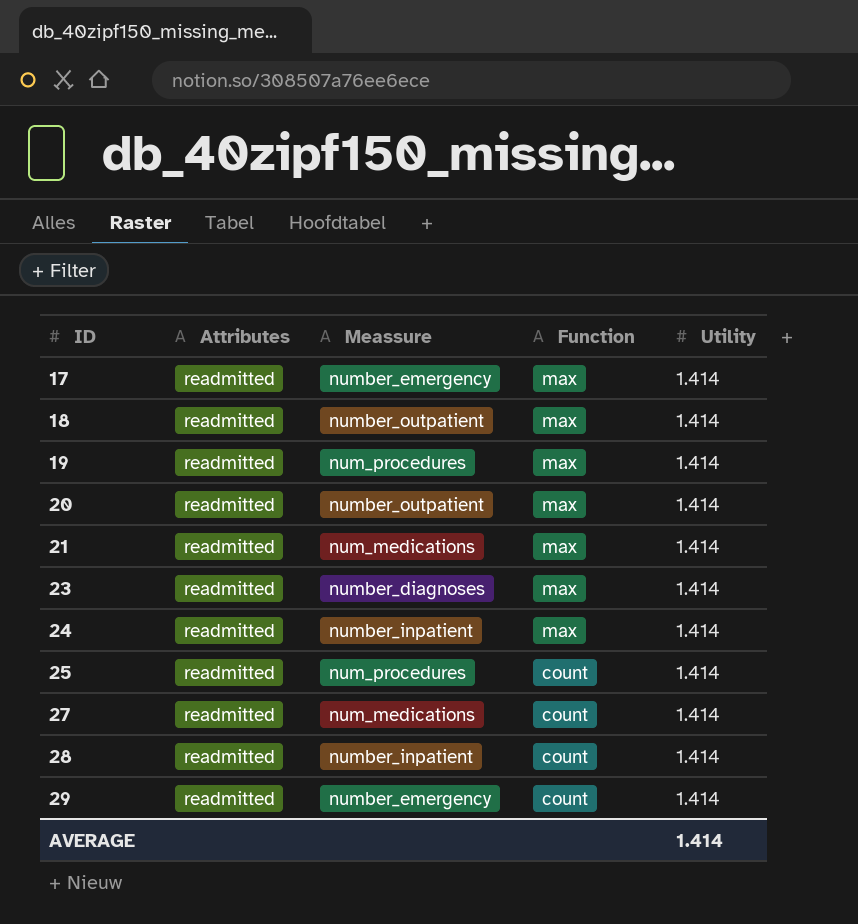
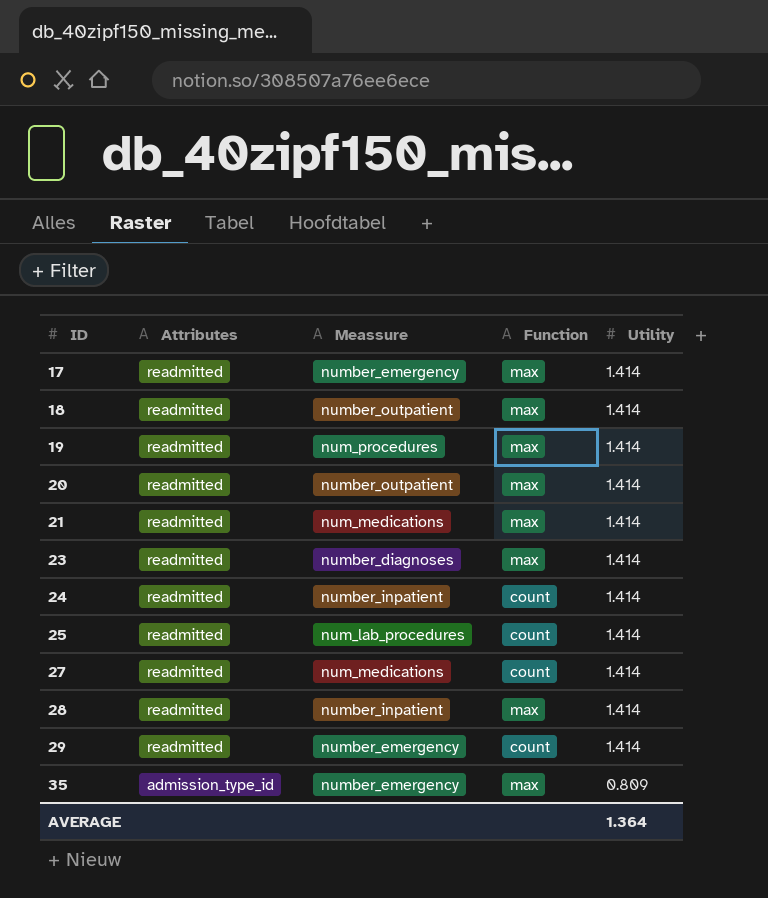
24 | Function: max -> count
25 | Meassure: num_procedures -> num_lab_procedures
28 | Function: count -> max
row 35: none -> admission_type_id | number_emergency | max | 0.809
AVERAGE | Utility: 1.414 -> 1.364

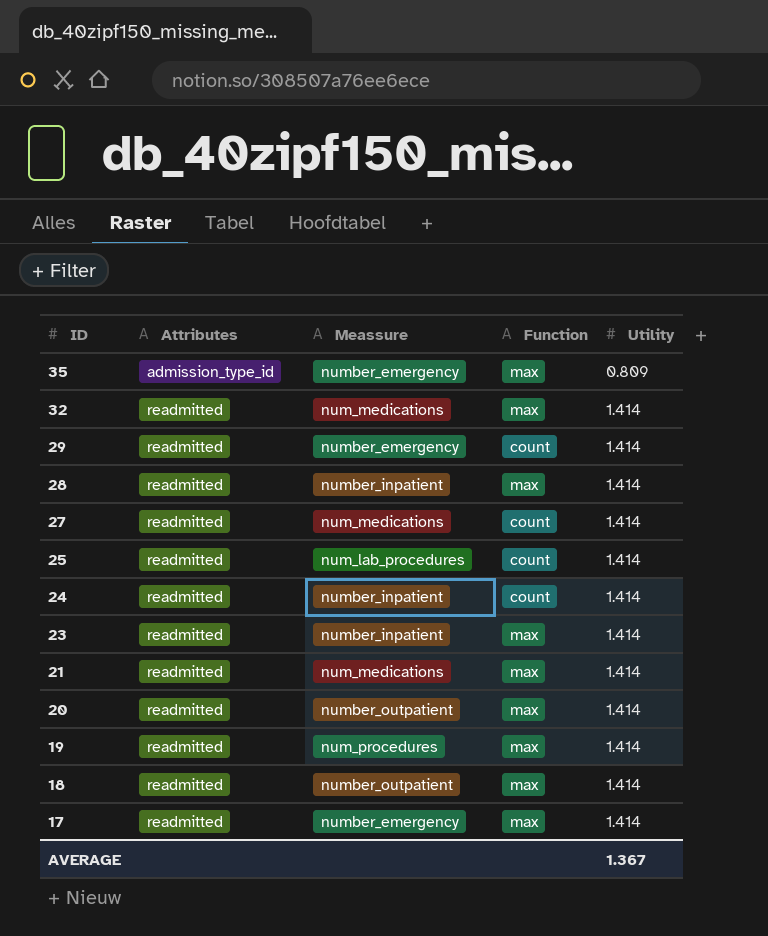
row order: ID ascending -> ID descending
row 32: none -> readmitted | num_medications | max | 1.414
23 | Meassure: number_diagnoses -> number_inpatient
AVERAGE | Utility: 1.364 -> 1.367

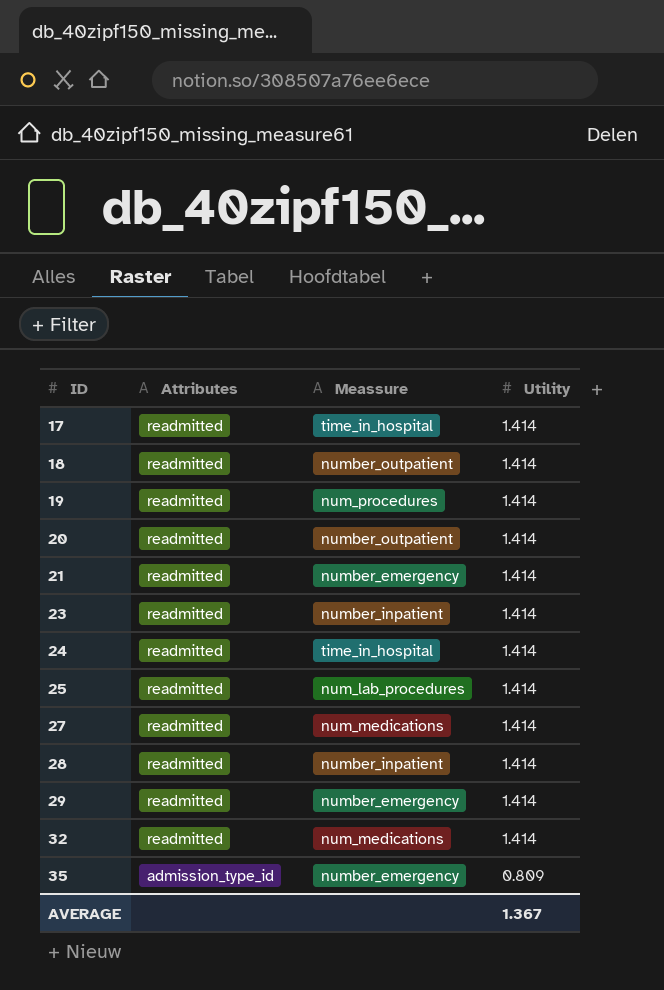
row order: ID descending -> ID ascending
column Function | position: 4 -> none
17 | Meassure: number_emergency -> time_in_hospital
21 | Meassure: num_medications -> number_emergency
24 | Meassure: number_inpatient -> time_in_hospital

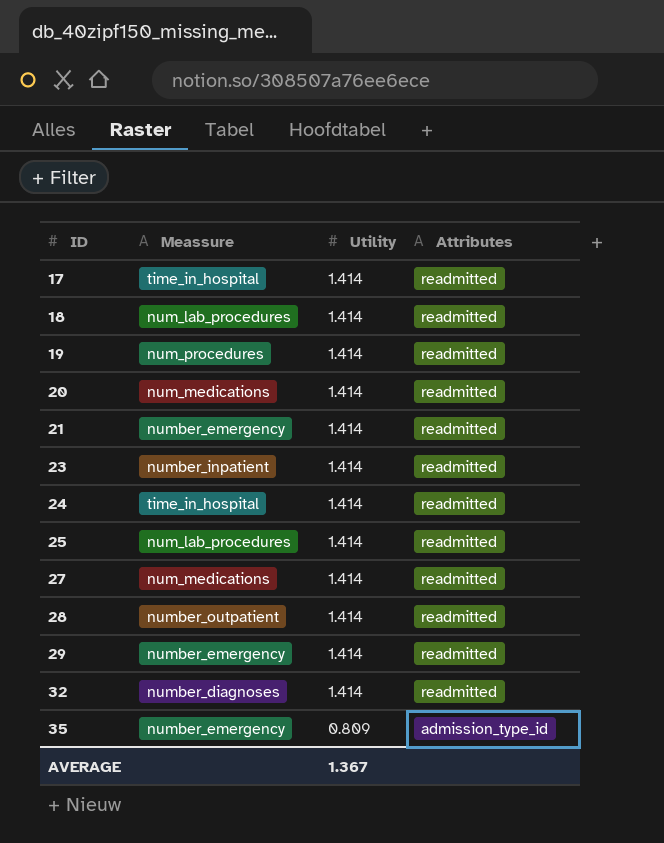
column Attributes | position: 2 -> 4
18 | Meassure: number_outpatient -> num_lab_procedures
20 | Meassure: number_outpatient -> num_medications
28 | Meassure: number_inpatient -> number_outpatient
32 | Meassure: num_medications -> number_diagnoses

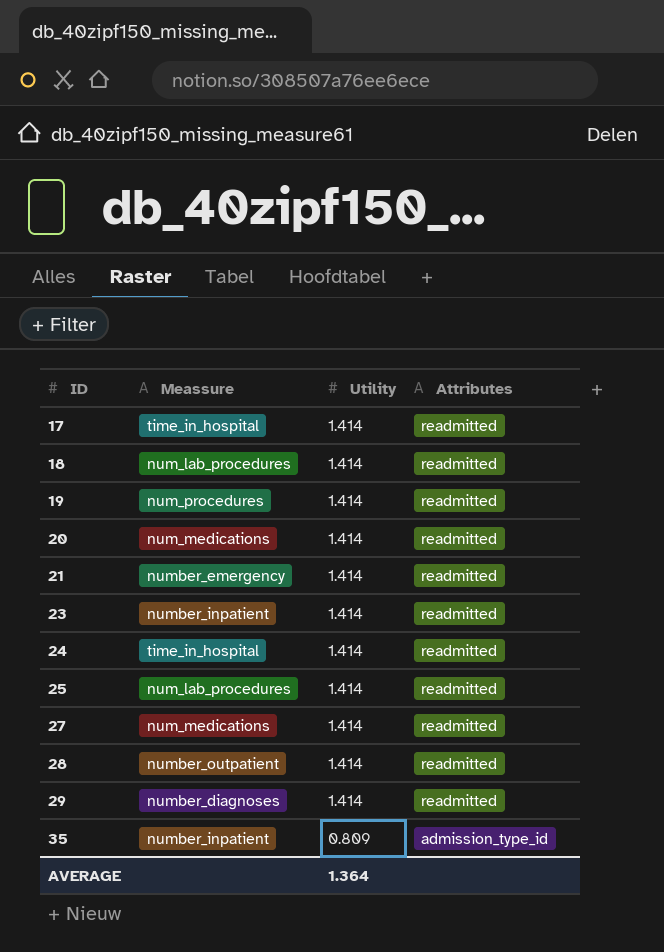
row 32: number_diagnoses | 1.414 | readmitted -> none
29 | Meassure: number_emergency -> number_diagnoses
35 | Meassure: number_emergency -> number_inpatient
AVERAGE | Utility: 1.367 -> 1.364

